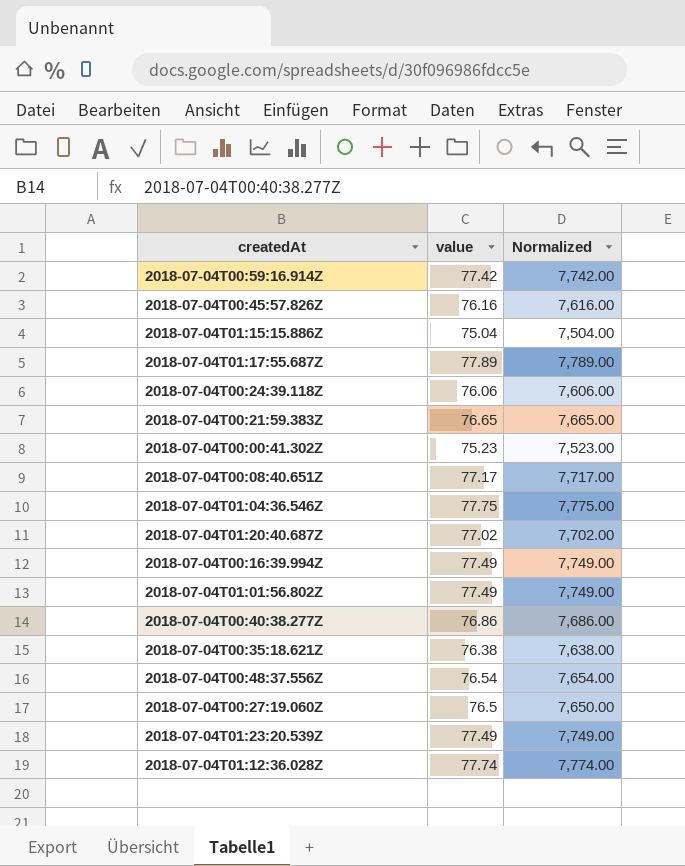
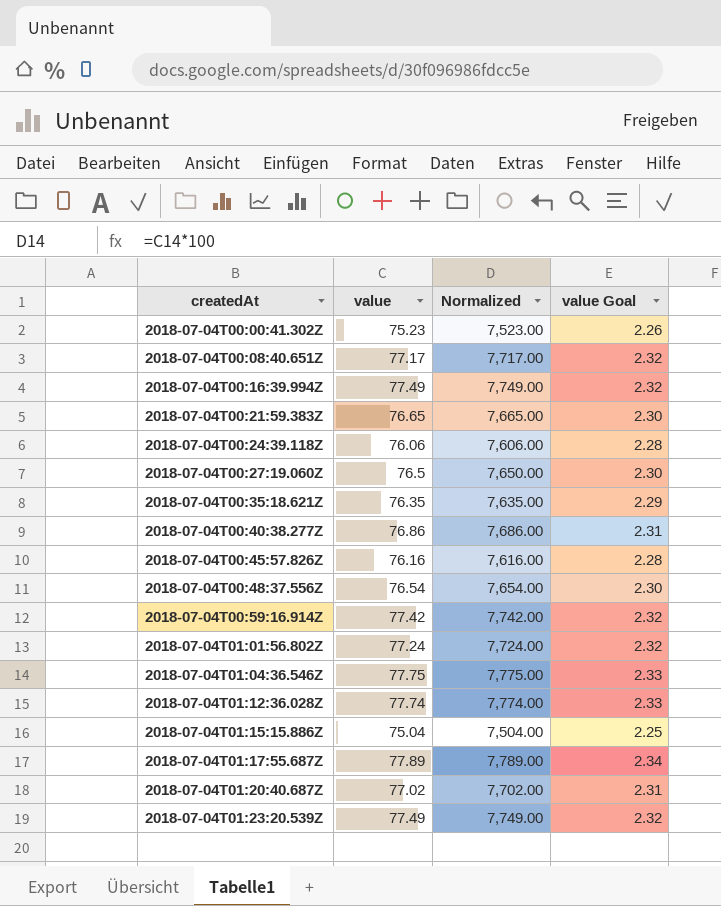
row order: none -> createdAt ascending
column value Goal | formula: none -> [value] * 0.03
2018-07-04T00:35:18.621Z | value: 76.38 -> 76.35
2018-07-04T00:35:18.621Z | Normalized: 7,638.00 -> 7,635.00
2018-07-04T01:01:56.802Z | value: 77.49 -> 77.24
2018-07-04T01:01:56.802Z | Normalized: 7,749.00 -> 7,724.00

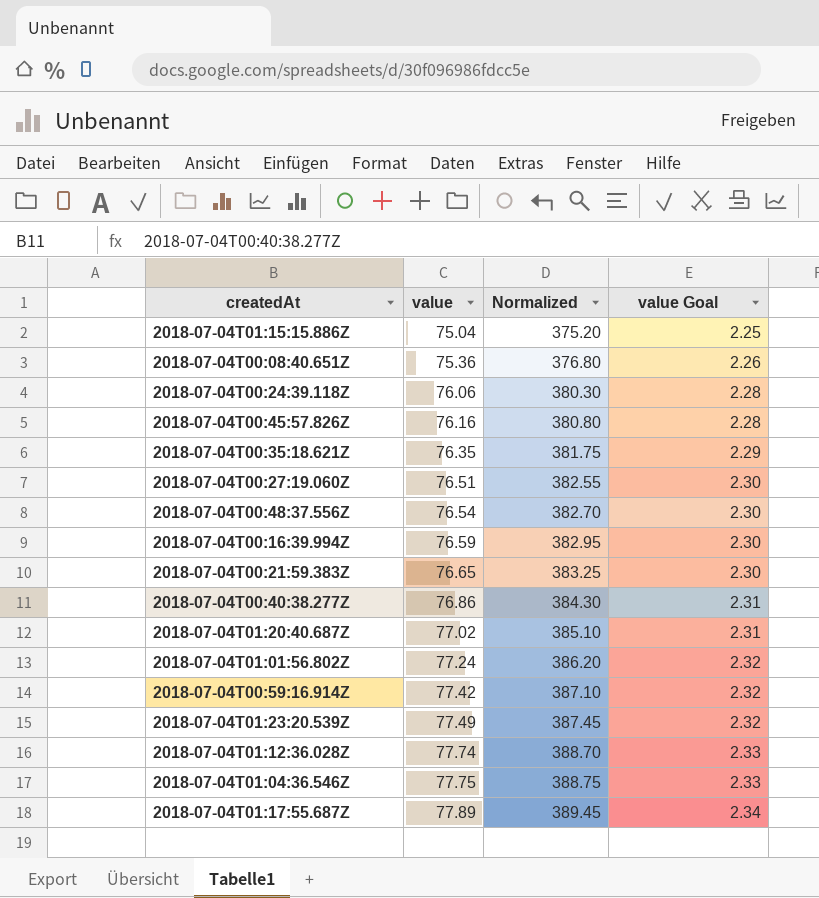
row order: createdAt ascending -> value ascending
column Normalized | formula: [value] * 100 -> [value] * 5
row 2018-07-04T00:00:41.302Z: 75.23 | 7,523.00 | 2.26 -> none
2018-07-04T00:08:40.651Z | value: 77.17 -> 75.36
2018-07-04T00:08:40.651Z | value Goal: 2.32 -> 2.26
2018-07-04T00:27:19.060Z | value: 76.5 -> 76.51
2018-07-04T00:16:39.994Z | value: 77.49 -> 76.59
2018-07-04T00:16:39.994Z | value Goal: 2.32 -> 2.30

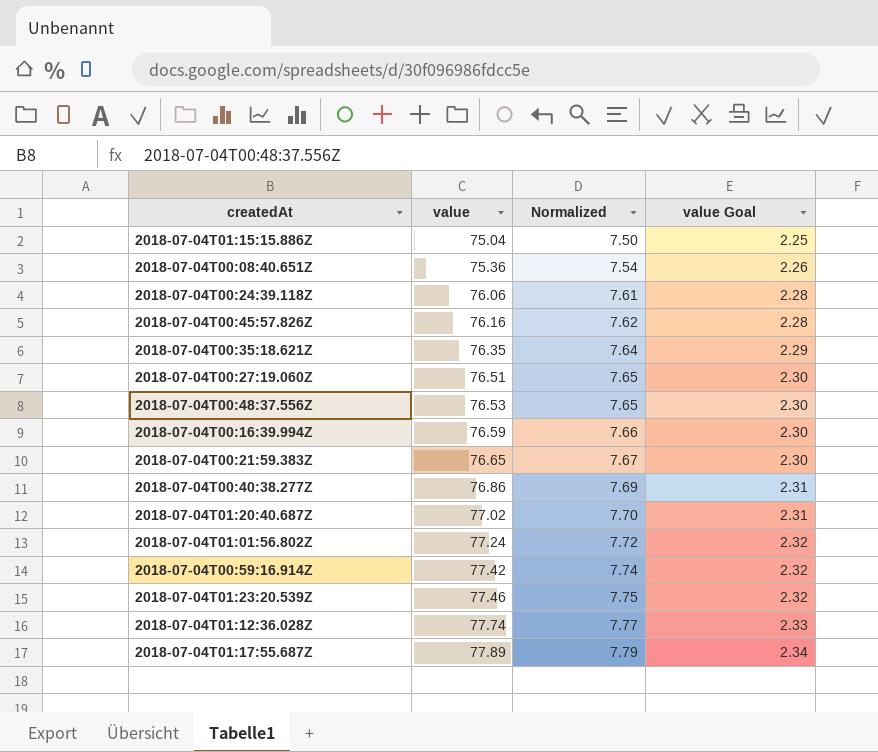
column Normalized | formula: [value] * 5 -> [value] * 0.1
row 2018-07-04T01:04:36.546Z: 77.75 | 388.75 | 2.33 -> none
2018-07-04T00:48:37.556Z | value: 76.54 -> 76.53
2018-07-04T01:23:20.539Z | value: 77.49 -> 77.46

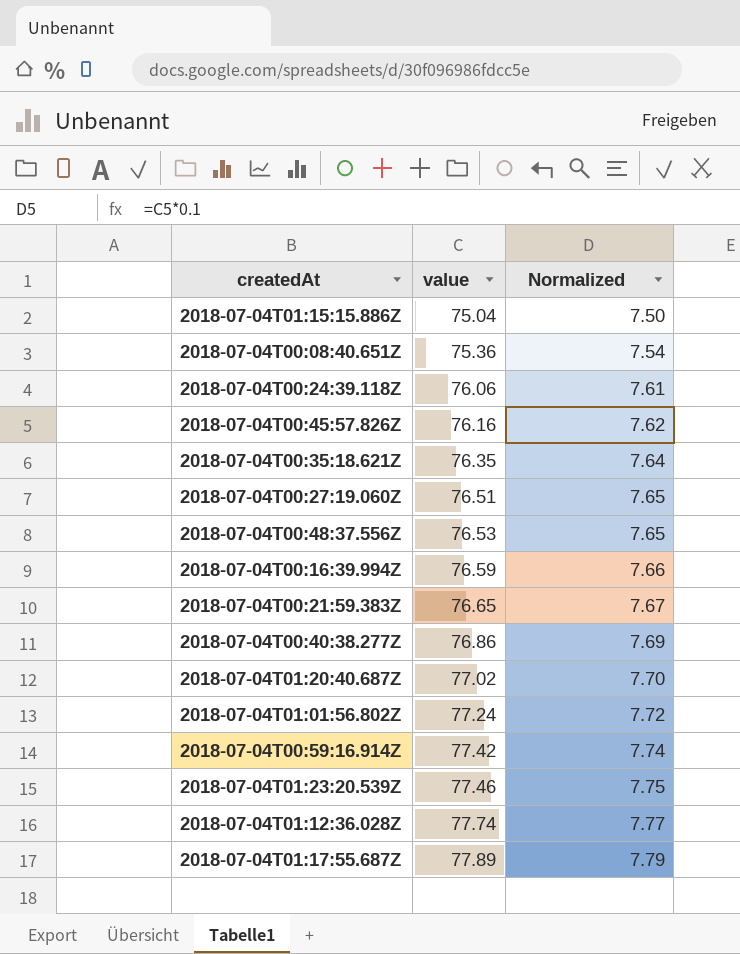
column value Goal | formula: [value] * 0.03 -> none

